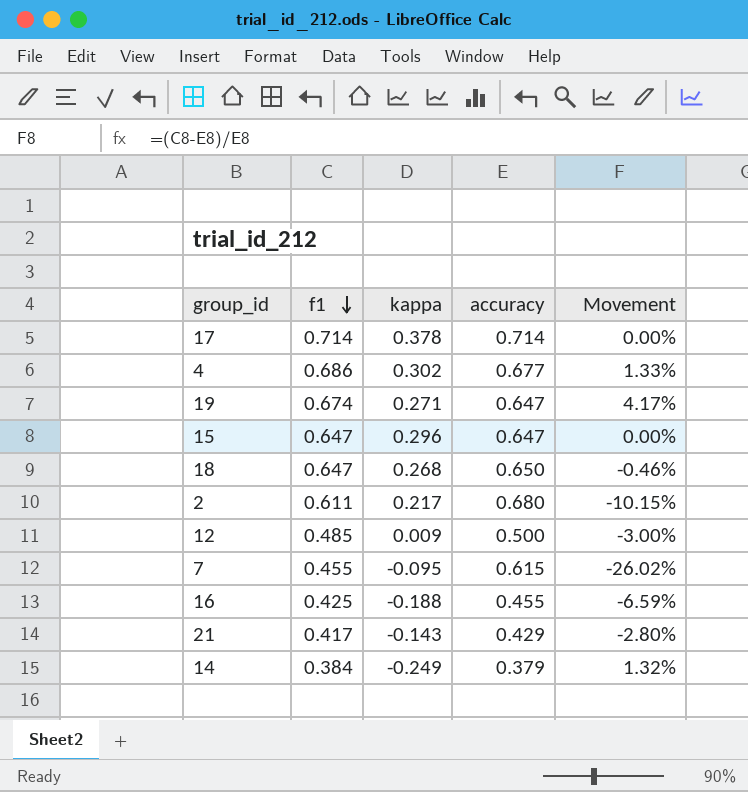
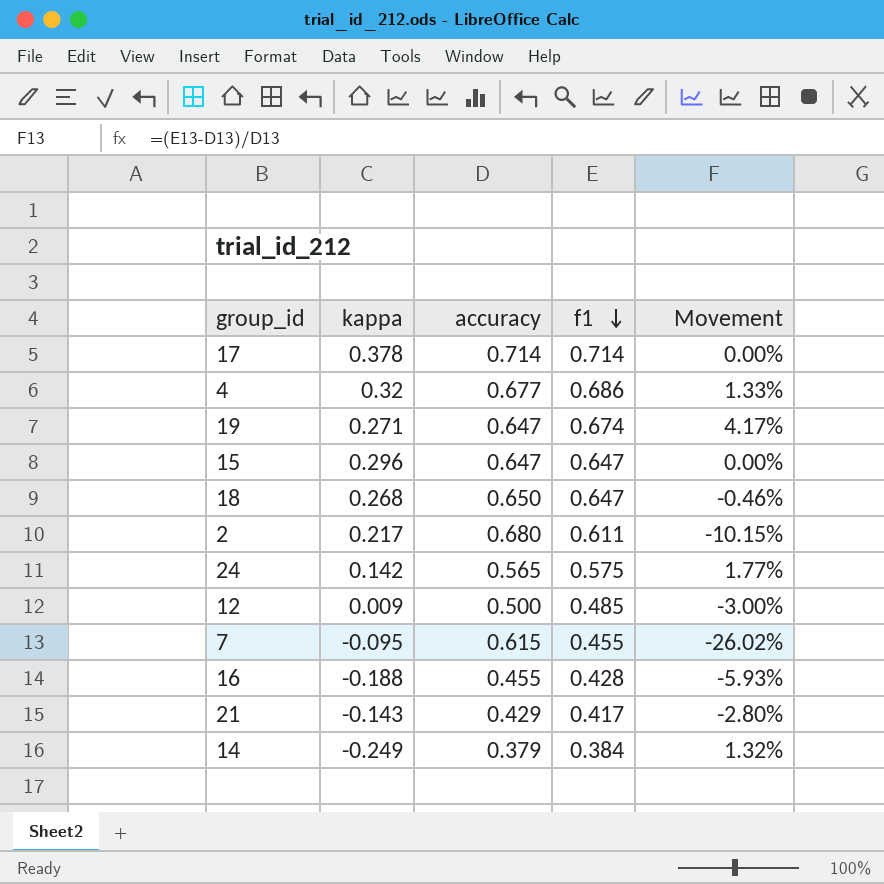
column f1 | position: 2 -> 4
4 | kappa: 0.302 -> 0.32
row 24: none -> 0.142 | 0.565 | 0.575 | 1.77%
16 | f1: 0.425 -> 0.428
16 | Movement: -6.59% -> -5.93%

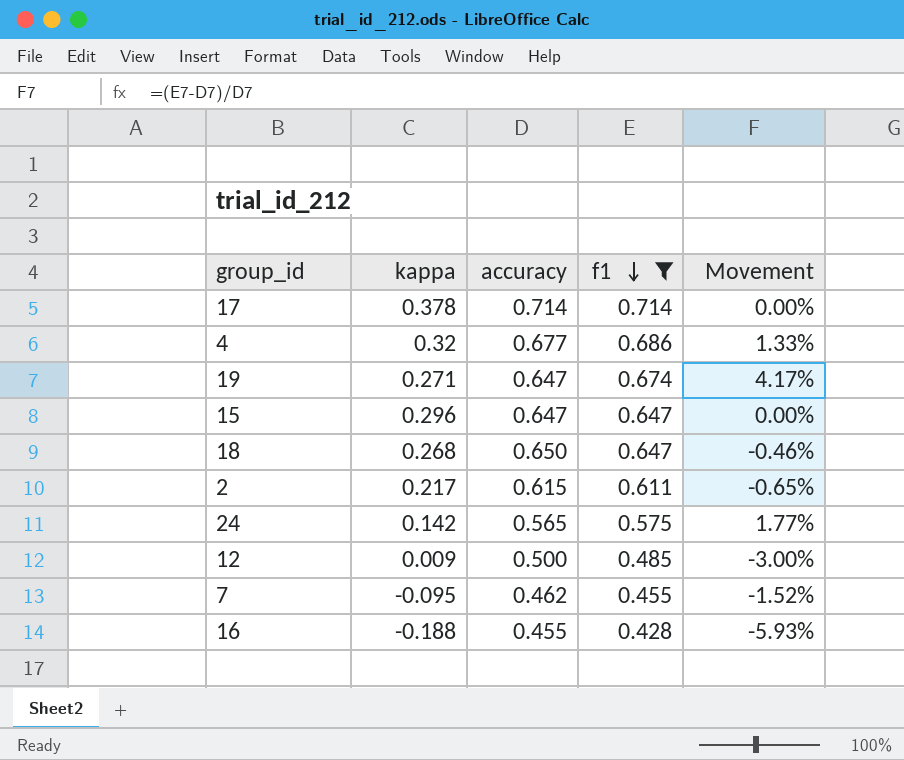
filter: none -> f1 >= 0.428
2 | accuracy: 0.680 -> 0.615
2 | Movement: -10.15% -> -0.65%
7 | accuracy: 0.615 -> 0.462
7 | Movement: -26.02% -> -1.52%

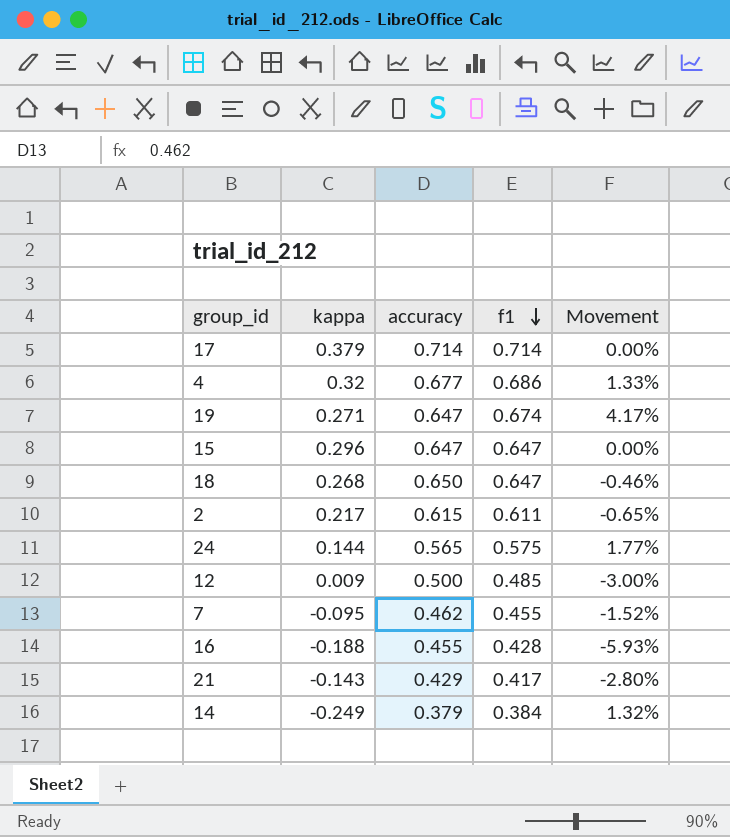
filter: f1 >= 0.428 -> none
17 | kappa: 0.378 -> 0.379
24 | kappa: 0.142 -> 0.144

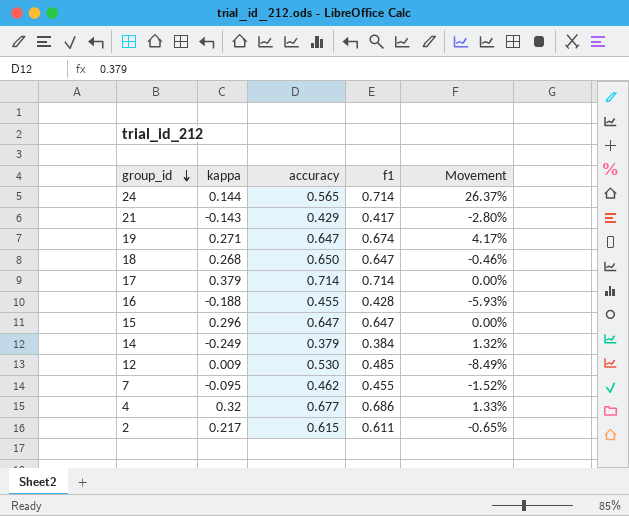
row order: f1 descending -> group_id descending
24 | f1: 0.575 -> 0.714
24 | Movement: 1.77% -> 26.37%
12 | accuracy: 0.500 -> 0.530
12 | Movement: -3.00% -> -8.49%

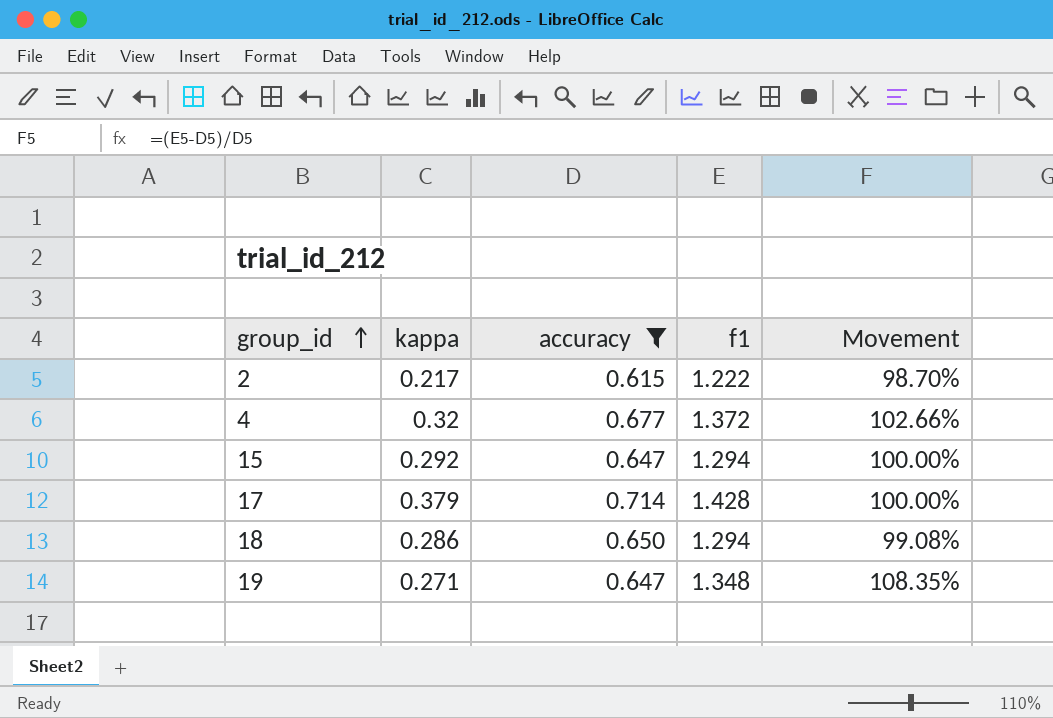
filter: none -> accuracy >= 0.615
row order: group_id descending -> group_id ascending
2 | f1: 0.611 -> 1.222
2 | Movement: -0.65% -> 98.70%
4 | f1: 0.686 -> 1.372
4 | Movement: 1.33% -> 102.66%
15 | kappa: 0.296 -> 0.292
15 | f1: 0.647 -> 1.294
15 | Movement: 0.00% -> 100.00%
17 | f1: 0.714 -> 1.428
17 | Movement: 0.00% -> 100.00%
18 | kappa: 0.268 -> 0.286
18 | f1: 0.647 -> 1.294
18 | Movement: -0.46% -> 99.08%
19 | f1: 0.674 -> 1.348
19 | Movement: 4.17% -> 108.35%

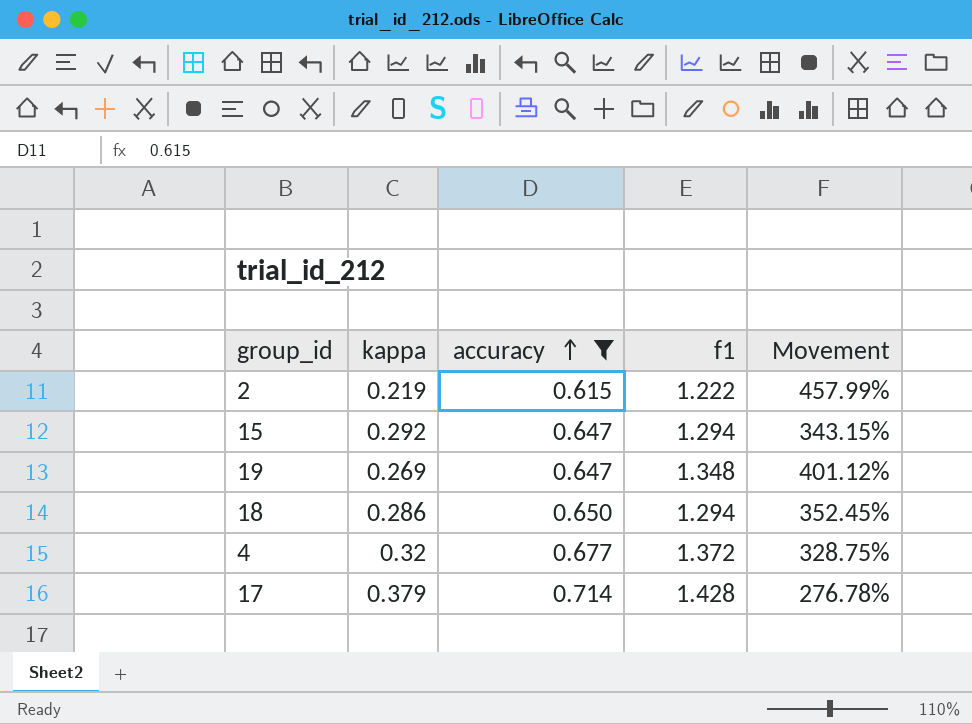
row order: group_id ascending -> accuracy ascending
column Movement | formula: ([f1] - [accuracy]) / [accuracy] -> ([f1] - [kappa]) / [kappa]
2 | kappa: 0.217 -> 0.219
19 | kappa: 0.271 -> 0.269

